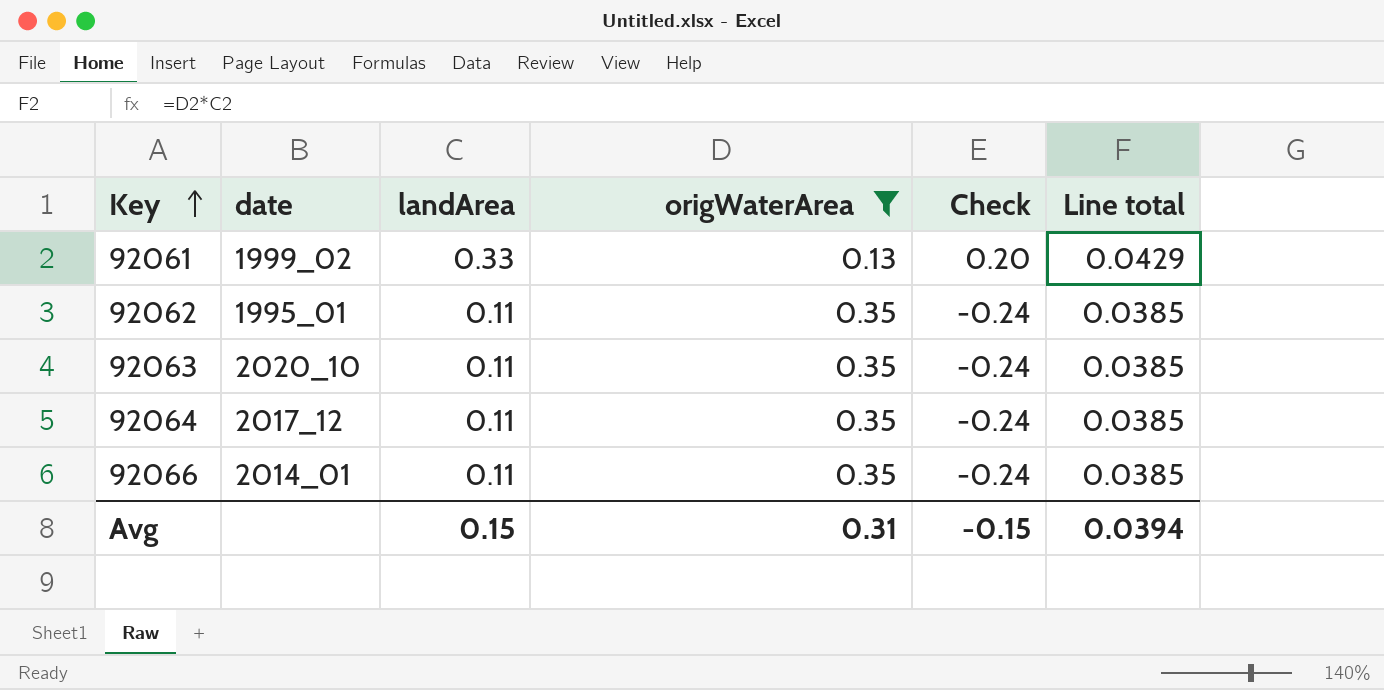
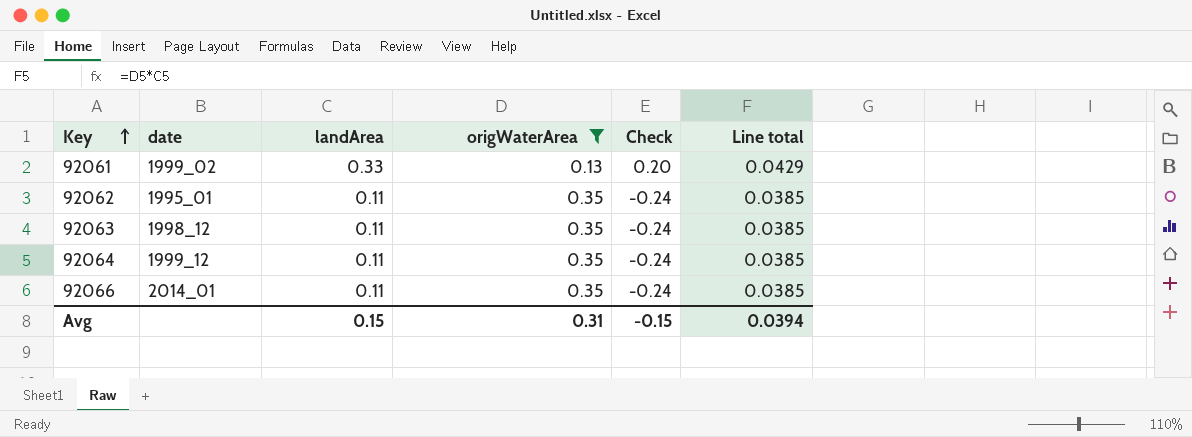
92063 | date: 2020_10 -> 1998_12
92064 | date: 2017_12 -> 1999_12

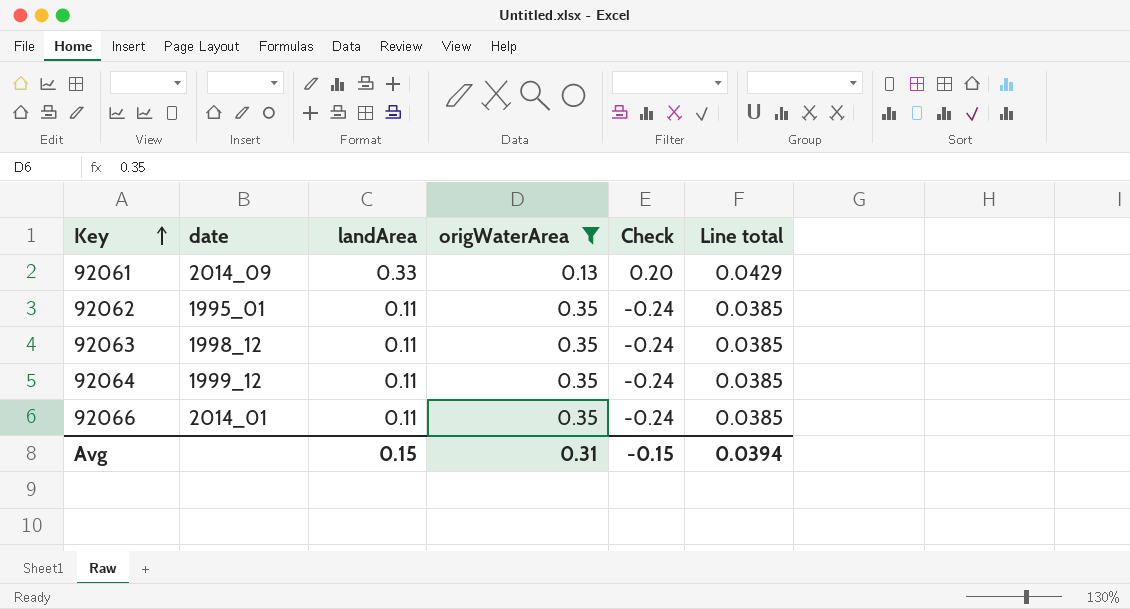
92061 | date: 1999_02 -> 2014_09

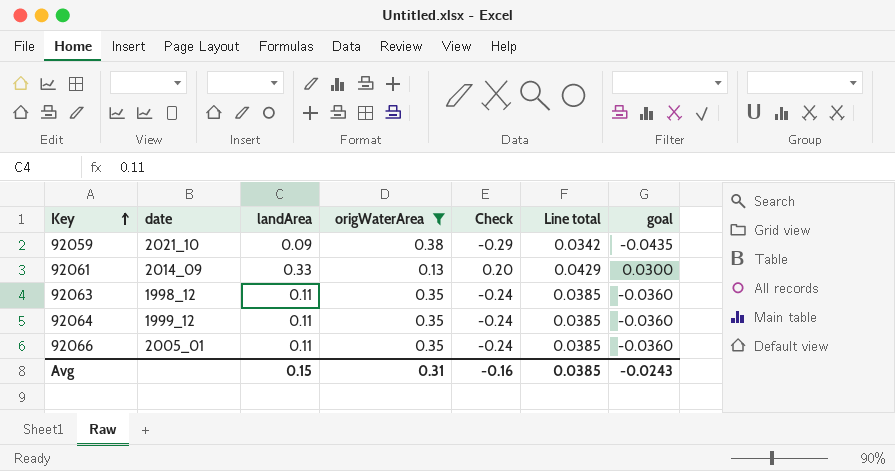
column goal | formula: none -> [Check] * 0.15
row 92062: 1995_01 | 0.11 | 0.35 | -0.24 | 0.0385 -> none
row 92059: none -> 2021_10 | 0.09 | 0.38 | -0.29 | 0.0342 | -0.0435
92066 | date: 2014_01 -> 2005_01
Avg | Check: -0.15 -> -0.16
Avg | Line total: 0.0394 -> 0.0385

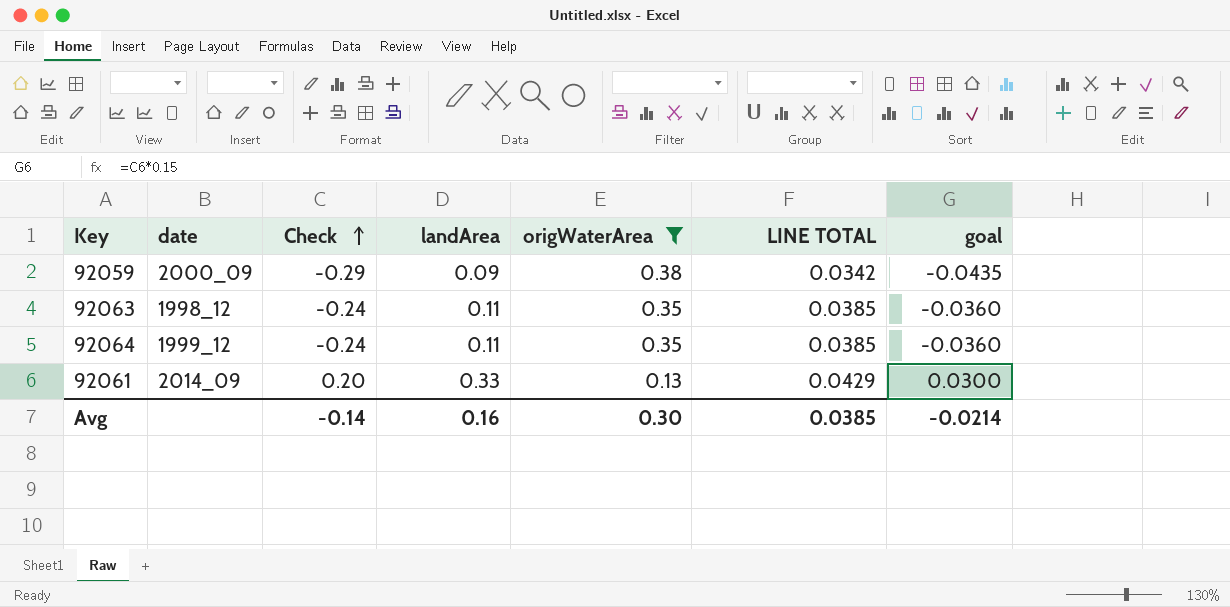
row order: Key ascending -> Check ascending
column Check | position: 5 -> 3
column name: Line total -> LINE TOTAL
row 92066: 2005_01 | 0.11 | 0.35 | -0.24 | 0.0385 | -0.0360 -> none
92059 | date: 2021_10 -> 2000_09
Avg | Check: -0.16 -> -0.14
Avg | landArea: 0.15 -> 0.16
Avg | origWaterArea: 0.31 -> 0.30
Avg | goal: -0.0243 -> -0.0214

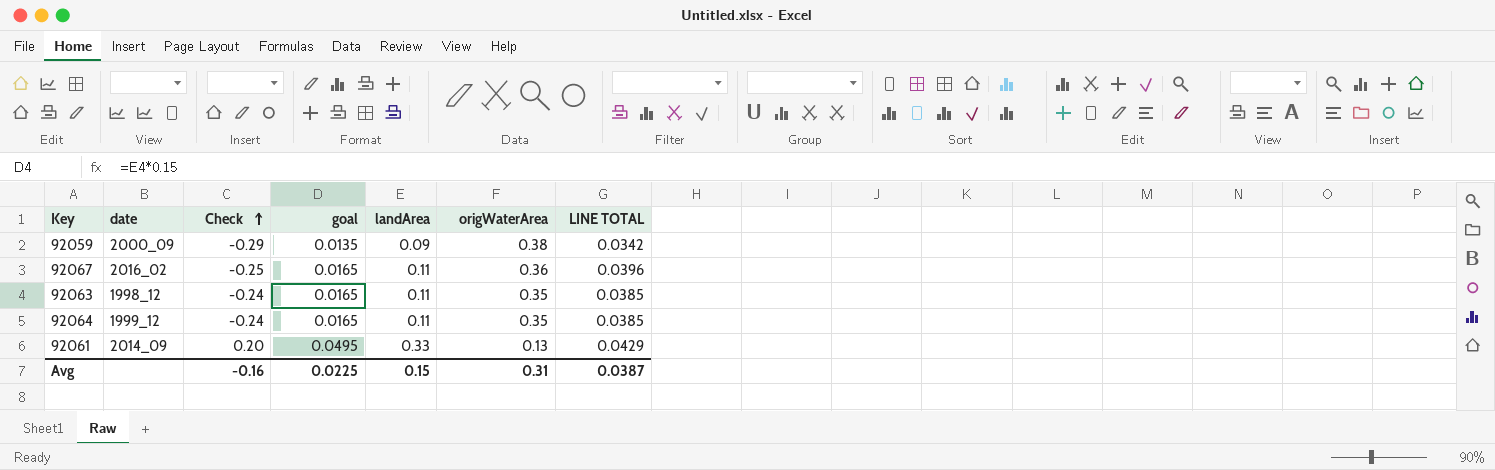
filter: origWaterArea != 0.36 -> none
column goal | formula: [Check] * 0.15 -> [landArea] * 0.15
column goal | position: 7 -> 4
Avg | Check: -0.14 -> -0.16
Avg | goal: -0.0214 -> 0.0225
Avg | landArea: 0.16 -> 0.15
Avg | origWaterArea: 0.30 -> 0.31
Avg | LINE TOTAL: 0.0385 -> 0.0387

